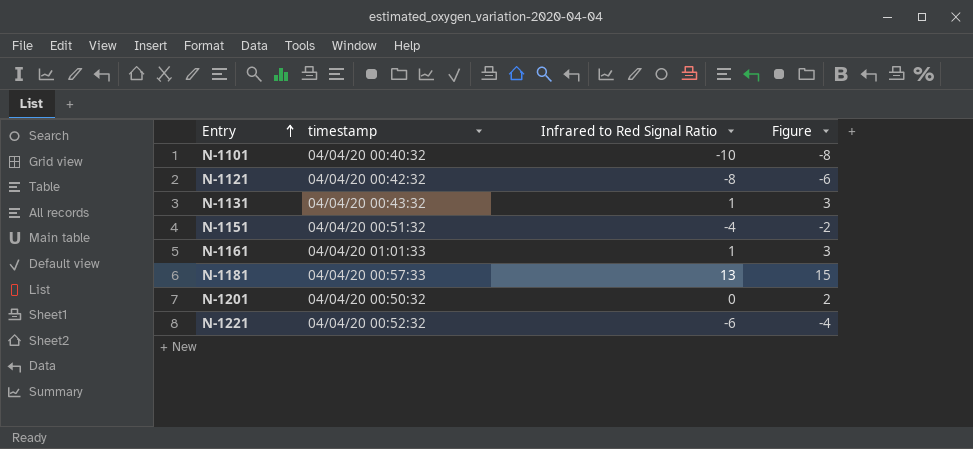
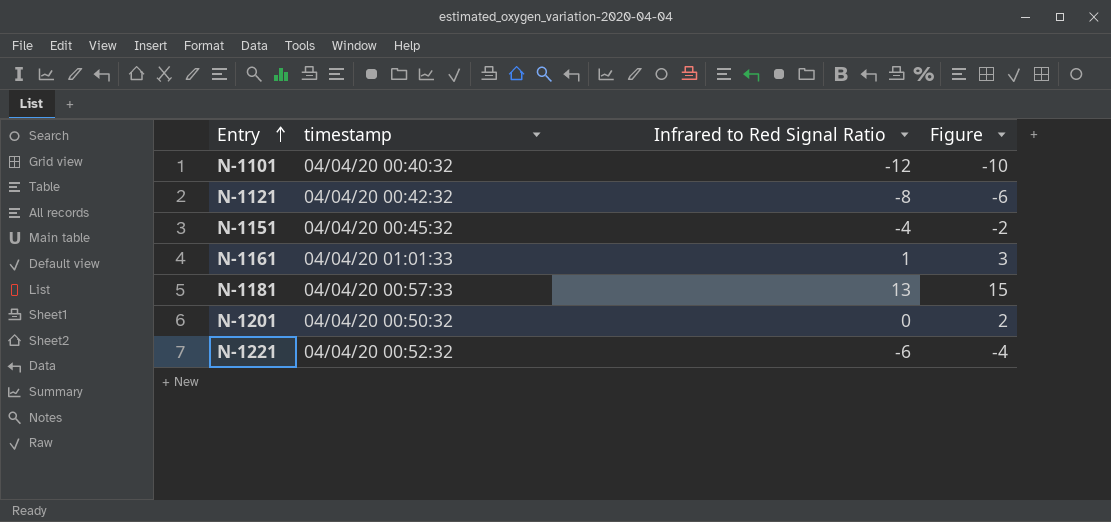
row N-1131: 04/04/20 00:43:32 | 1 | 3 -> none
N-1101 | Infrared to Red Signal Ratio: -10 -> -12
N-1101 | Figure: -8 -> -10
N-1151 | timestamp: 04/04/20 00:51:32 -> 04/04/20 00:45:32

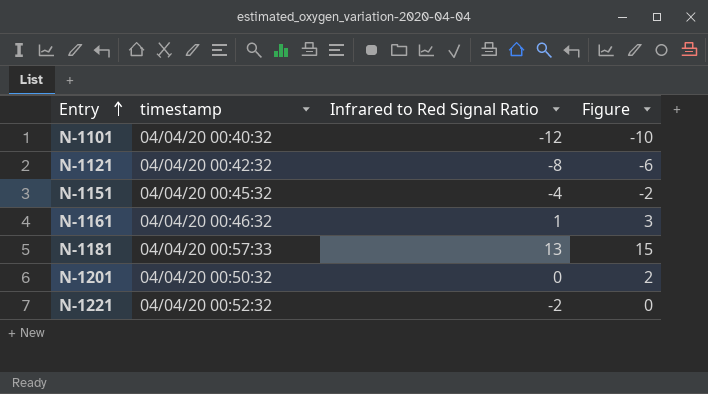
N-1161 | timestamp: 04/04/20 01:01:33 -> 04/04/20 00:46:32
N-1221 | Infrared to Red Signal Ratio: -6 -> -2
N-1221 | Figure: -4 -> 0

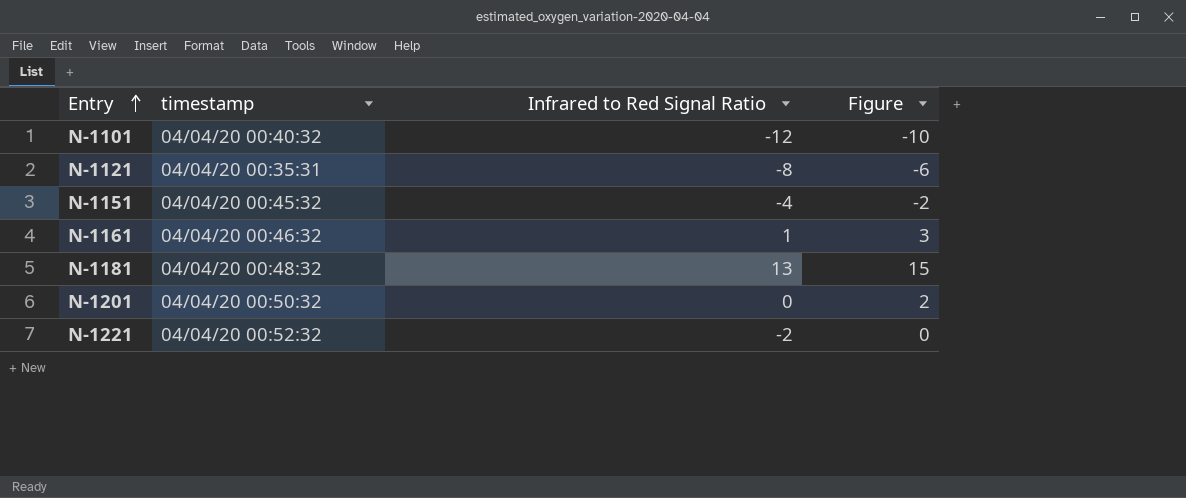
N-1121 | timestamp: 04/04/20 00:42:32 -> 04/04/20 00:35:31
N-1181 | timestamp: 04/04/20 00:57:33 -> 04/04/20 00:48:32

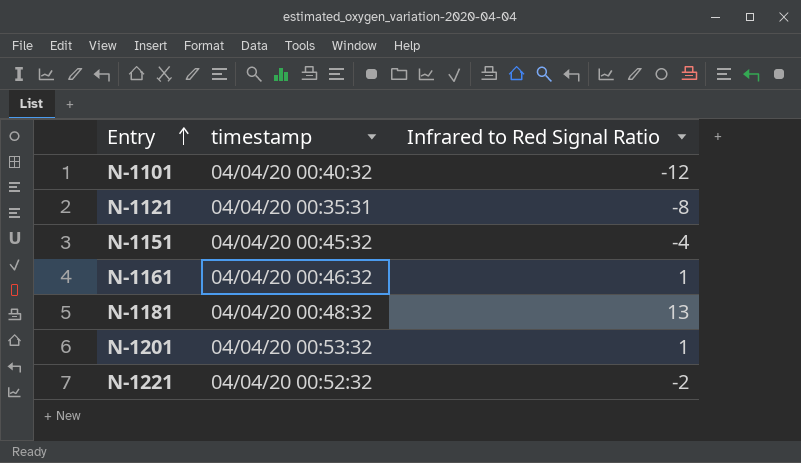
column Figure | formula: [Infrared to Red Signal Ratio] + 2 -> none
N-1201 | timestamp: 04/04/20 00:50:32 -> 04/04/20 00:53:32
N-1201 | Infrared to Red Signal Ratio: 0 -> 1

